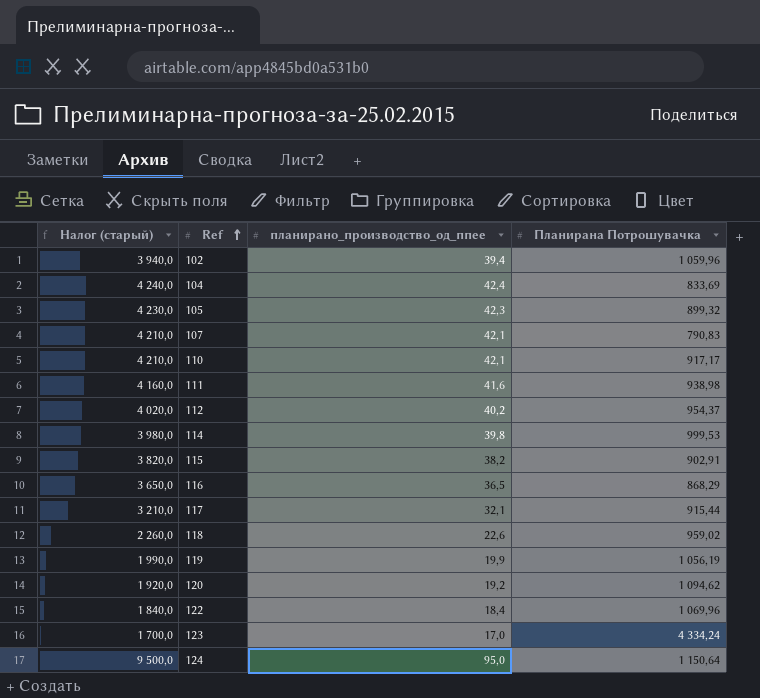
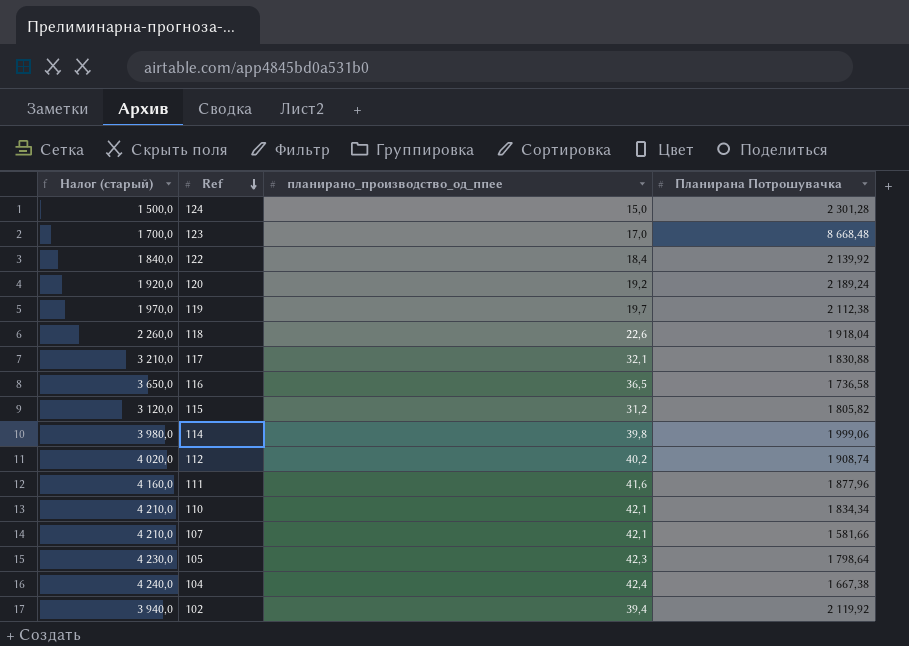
row order: Ref ascending -> Ref descending
124 | Налог (старый): 9 500,0 -> 1 500,0
124 | планирано_производство_од_ппее: 95,0 -> 15,0
124 | Планирана Потрошувачка: 1 150,64 -> 2 301,28
123 | Планирана Потрошувачка: 4 334,24 -> 8 668,48
122 | Планирана Потрошувачка: 1 069,96 -> 2 139,92
120 | Планирана Потрошувачка: 1 094,62 -> 2 189,24
119 | Налог (старый): 1 990,0 -> 1 970,0
119 | планирано_производство_од_ппее: 19,9 -> 19,7
119 | Планирана Потрошувачка: 1 056,19 -> 2 112,38
118 | Планирана Потрошувачка: 959,02 -> 1 918,04
117 | Планирана Потрошувачка: 915,44 -> 1 830,88
116 | Планирана Потрошувачка: 868,29 -> 1 736,58
115 | Налог (старый): 3 820,0 -> 3 120,0
115 | планирано_производство_од_ппее: 38,2 -> 31,2
115 | Планирана Потрошувачка: 902,91 -> 1 805,82
114 | Планирана Потрошувачка: 999,53 -> 1 999,06
112 | Планирана Потрошувачка: 954,37 -> 1 908,74
111 | Планирана Потрошувачка: 938,98 -> 1 877,96
110 | Планирана Потрошувачка: 917,17 -> 1 834,34
107 | Планирана Потрошувачка: 790,83 -> 1 581,66
105 | Планирана Потрошувачка: 899,32 -> 1 798,64
104 | Планирана Потрошувачка: 833,69 -> 1 667,38
102 | Планирана Потрошувачка: 1 059,96 -> 2 119,92

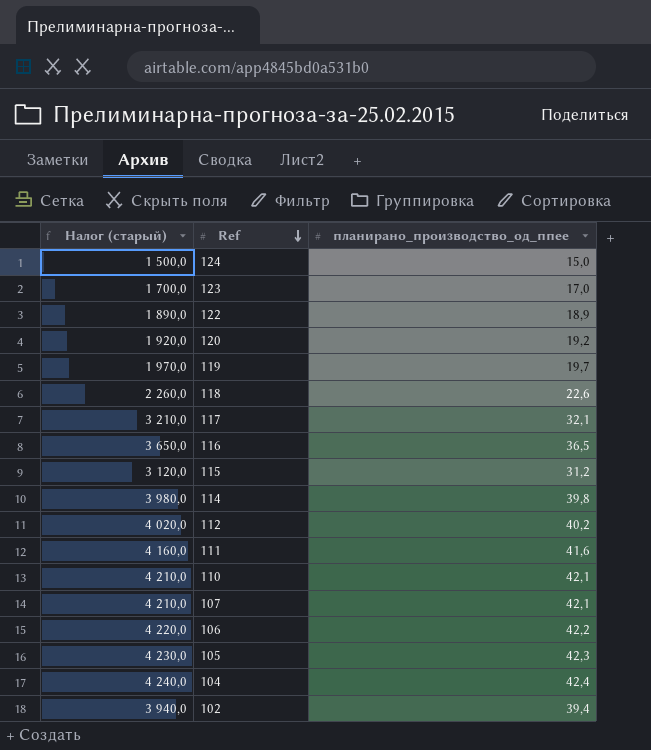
column Планирана Потрошувачка | position: 4 -> none
122 | Налог (старый): 1 840,0 -> 1 890,0
122 | планирано_производство_од_ппее: 18,4 -> 18,9
row 106: none -> 4 220,0 | 42,2

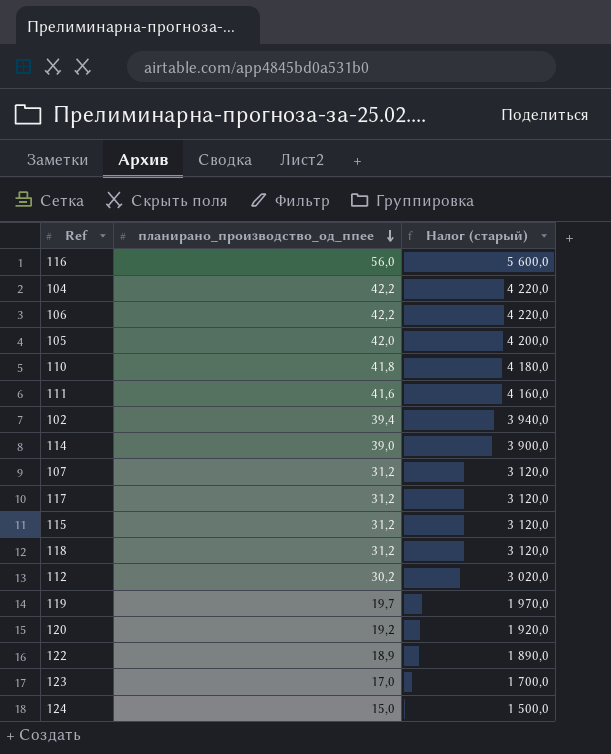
row order: Ref descending -> планирано_производство_од_ппее descending
column Налог (старый) | position: 1 -> 3
116 | планирано_производство_од_ппее: 36,5 -> 56,0
116 | Налог (старый): 3 650,0 -> 5 600,0
104 | планирано_производство_од_ппее: 42,4 -> 42,2
104 | Налог (старый): 4 240,0 -> 4 220,0
105 | планирано_производство_од_ппее: 42,3 -> 42,0
105 | Налог (старый): 4 230,0 -> 4 200,0
110 | планирано_производство_од_ппее: 42,1 -> 41,8
110 | Налог (старый): 4 210,0 -> 4 180,0
114 | планирано_производство_од_ппее: 39,8 -> 39,0
114 | Налог (старый): 3 980,0 -> 3 900,0
107 | планирано_производство_од_ппее: 42,1 -> 31,2
107 | Налог (старый): 4 210,0 -> 3 120,0
117 | планирано_производство_од_ппее: 32,1 -> 31,2
117 | Налог (старый): 3 210,0 -> 3 120,0
118 | планирано_производство_од_ппее: 22,6 -> 31,2
118 | Налог (старый): 2 260,0 -> 3 120,0
112 | планирано_производство_од_ппее: 40,2 -> 30,2
112 | Налог (старый): 4 020,0 -> 3 020,0

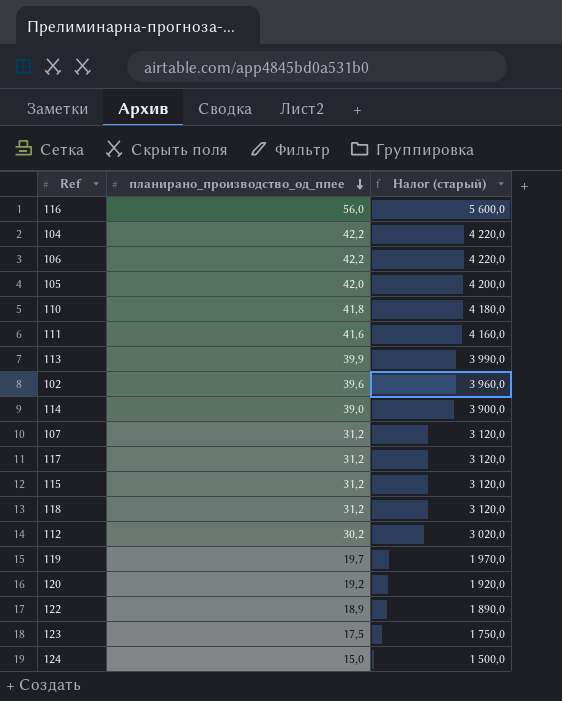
row 113: none -> 39,9 | 3 990,0
102 | планирано_производство_од_ппее: 39,4 -> 39,6
102 | Налог (старый): 3 940,0 -> 3 960,0
123 | планирано_производство_од_ппее: 17,0 -> 17,5
123 | Налог (старый): 1 700,0 -> 1 750,0

